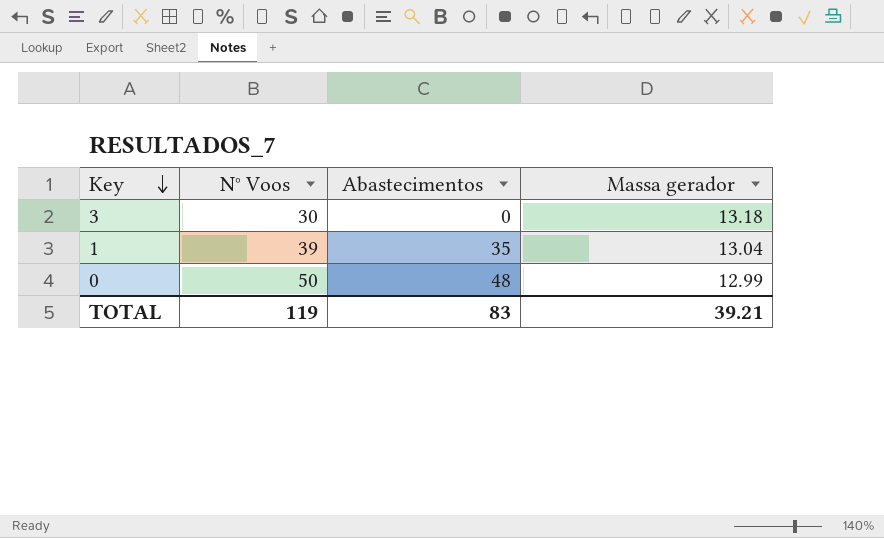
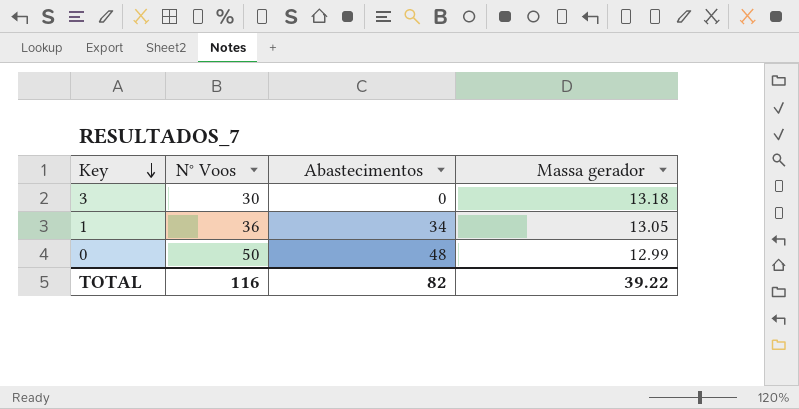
1 | N° Voos: 39 -> 36
1 | Abastecimentos: 35 -> 34
1 | Massa gerador: 13.04 -> 13.05
TOTAL | N° Voos: 119 -> 116
TOTAL | Abastecimentos: 83 -> 82
TOTAL | Massa gerador: 39.21 -> 39.22

